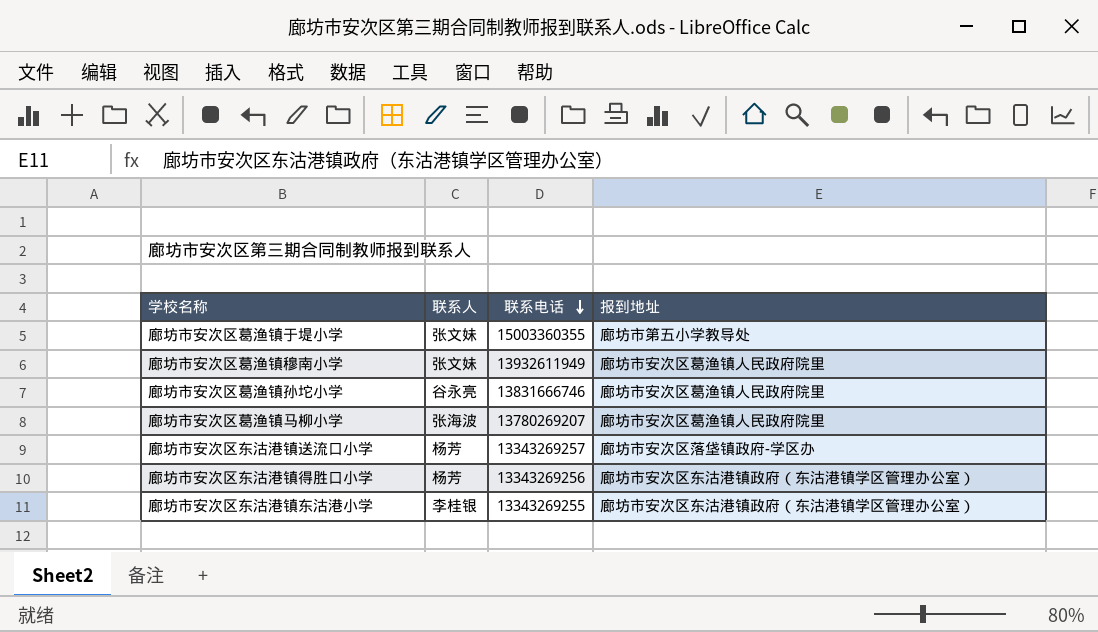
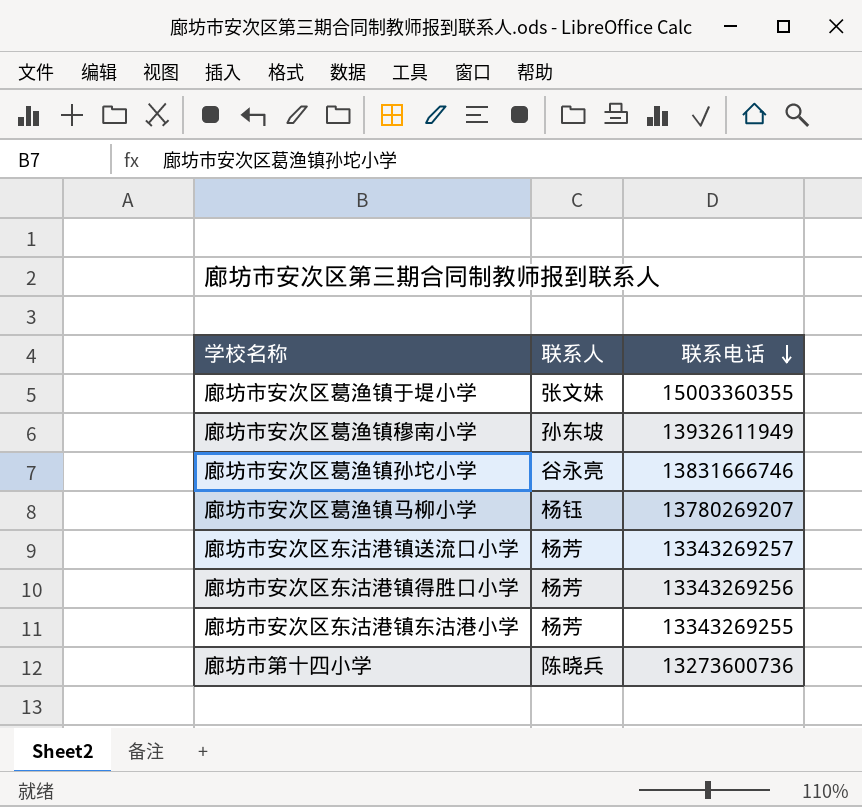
column 报到地址 | position: 4 -> none
廊坊市安次区葛渔镇穆南小学 | 联系人: 张文妹 -> 孙东坡
廊坊市安次区葛渔镇马柳小学 | 联系人: 张海波 -> 杨钰
廊坊市安次区东沽港镇东沽港小学 | 联系人: 李桂银 -> 杨芳
row 廊坊市第十四小学: none -> 陈晓兵 | 13273600736

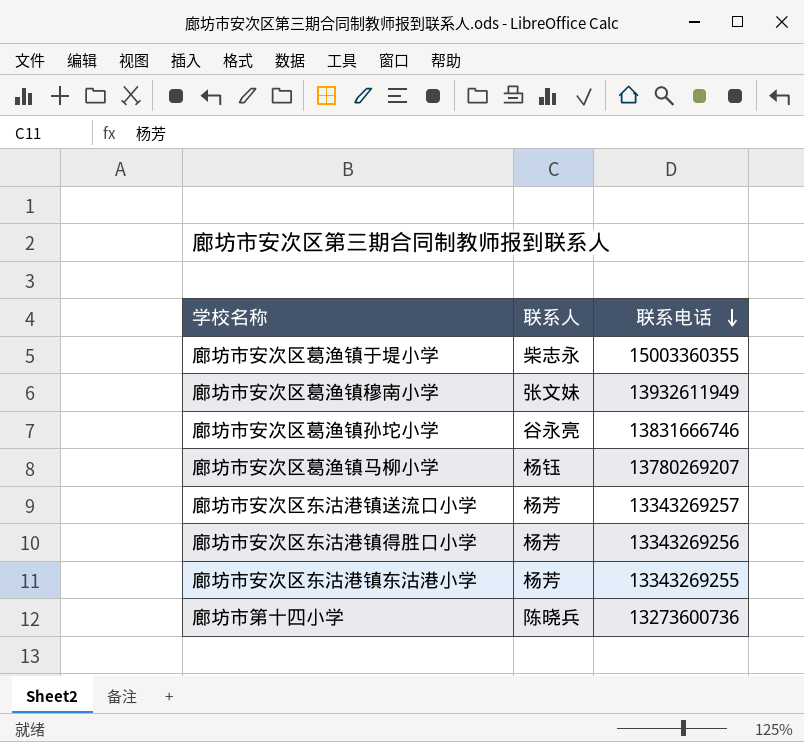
廊坊市安次区葛渔镇于堤小学 | 联系人: 张文妹 -> 柴志永
廊坊市安次区葛渔镇穆南小学 | 联系人: 孙东坡 -> 张文妹

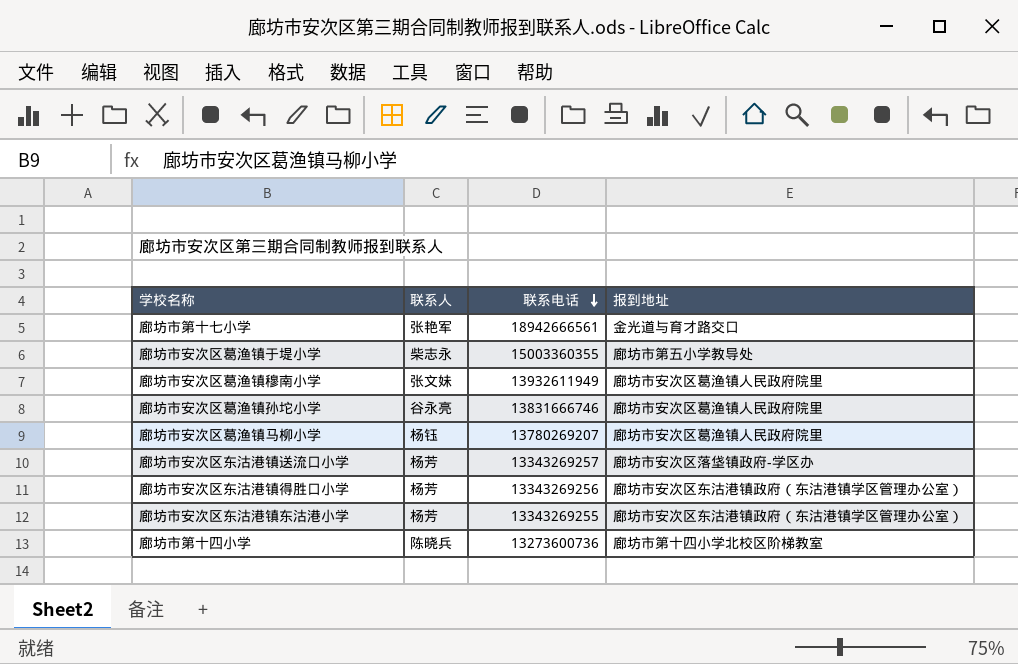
column 报到地址 | position: none -> 4
row 廊坊市第十七小学: none -> 张艳军 | 18942666561 | 金光道与育才路交口

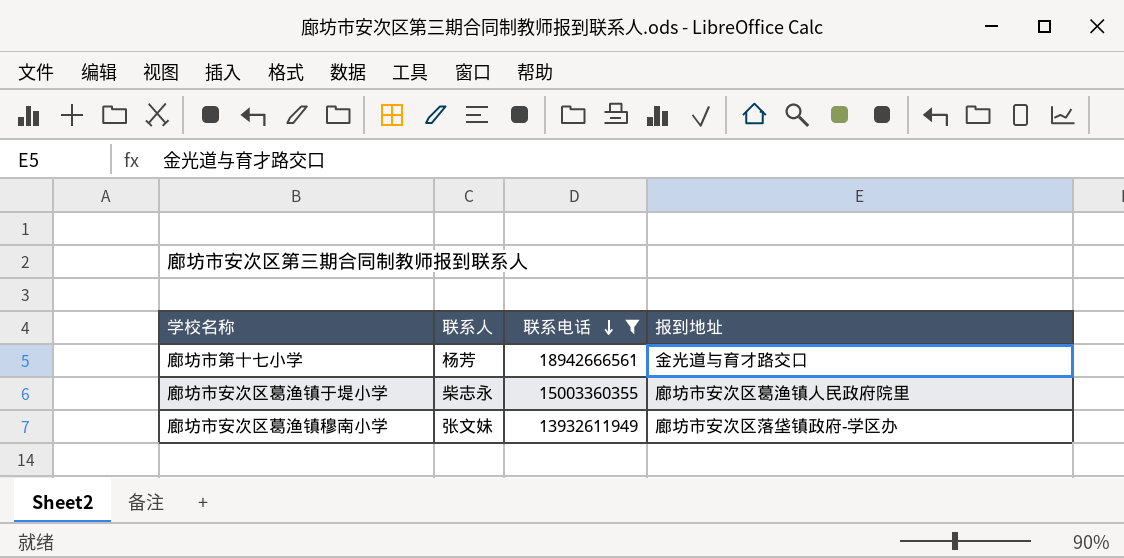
filter: none -> 联系电话 >= 13932611949
廊坊市第十七小学 | 联系人: 张艳军 -> 杨芳
廊坊市安次区葛渔镇于堤小学 | 报到地址: 廊坊市第五小学教导处 -> 廊坊市安次区葛渔镇人民政府院里
廊坊市安次区葛渔镇穆南小学 | 报到地址: 廊坊市安次区葛渔镇人民政府院里 -> 廊坊市安次区落垡镇政府-学区办

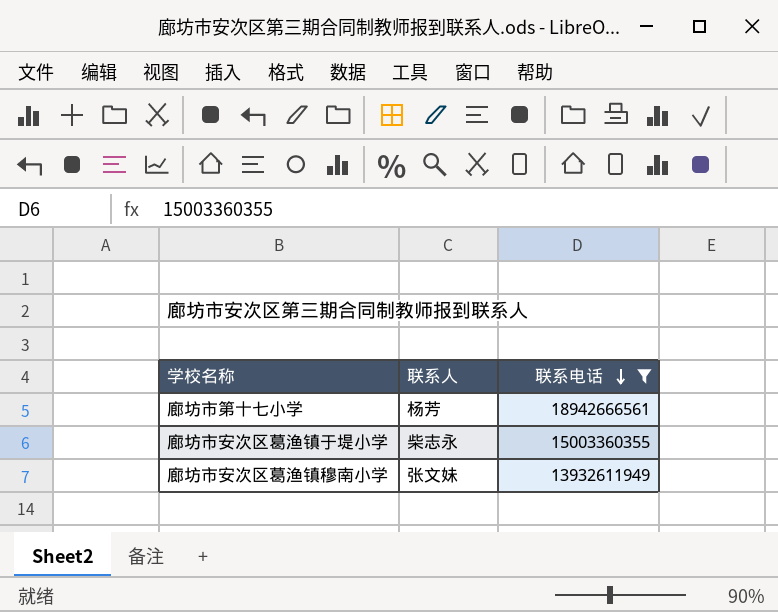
column 报到地址 | position: 4 -> none

